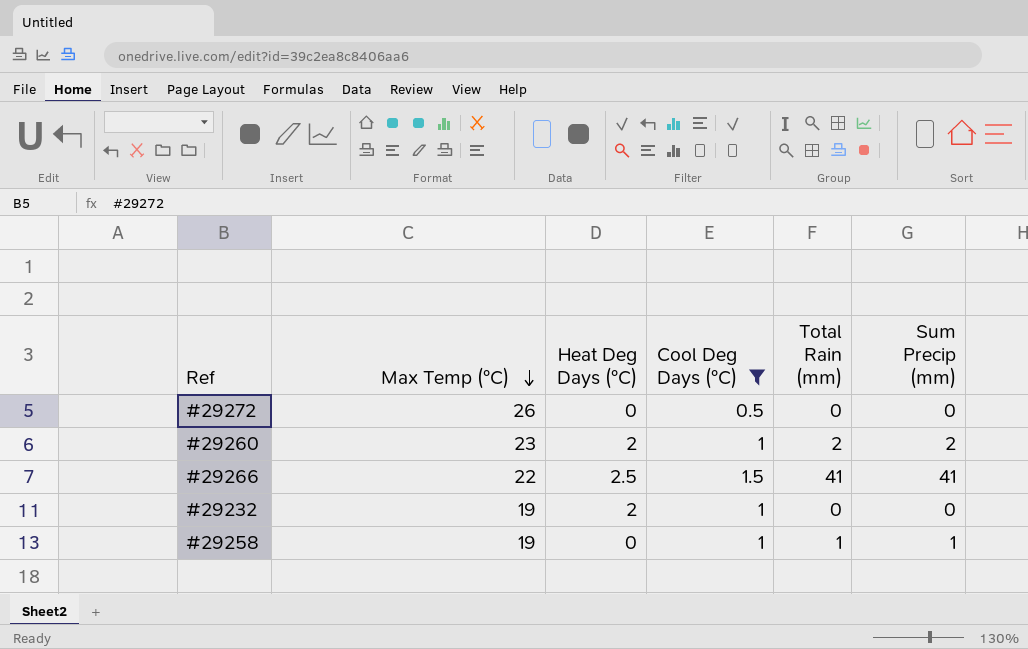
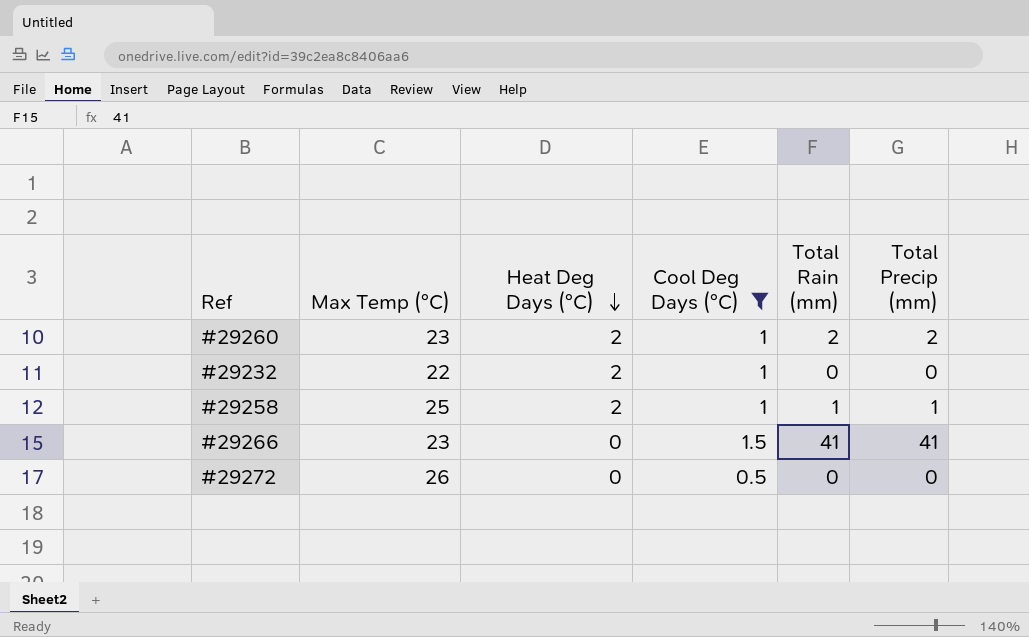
row order: Max Temp (°C) descending -> Heat Deg Days (°C) descending
column name: Sum Precip (mm) -> Total Precip (mm)
#29232 | Max Temp (°C): 19 -> 22
#29258 | Max Temp (°C): 19 -> 25
#29258 | Heat Deg Days (°C): 0 -> 2
#29266 | Max Temp (°C): 22 -> 23
#29266 | Heat Deg Days (°C): 2.5 -> 0

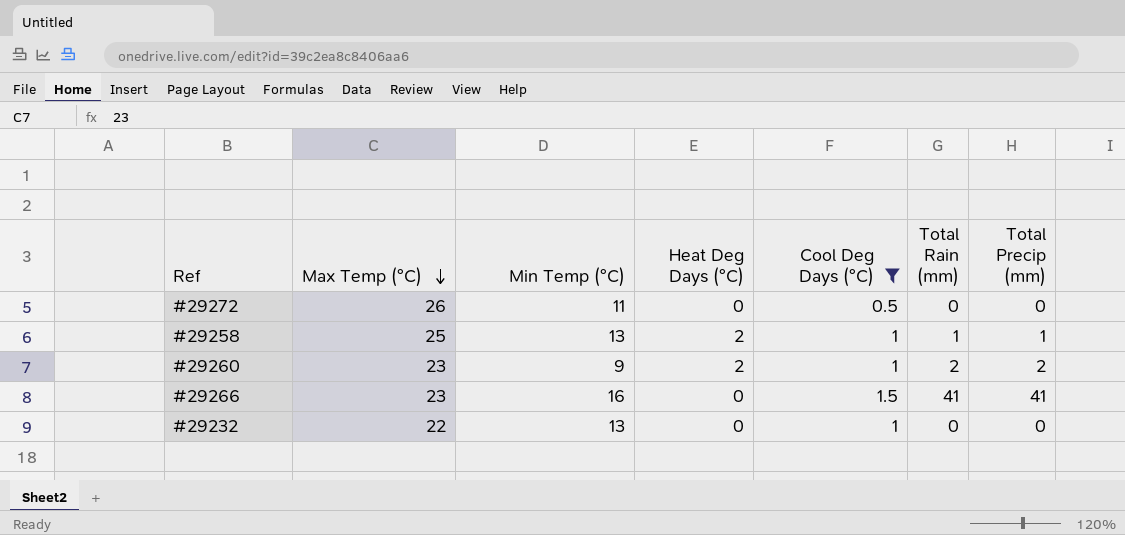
row order: Heat Deg Days (°C) descending -> Max Temp (°C) descending
column Min Temp (°C) | position: none -> 3
#29232 | Heat Deg Days (°C): 2 -> 0

